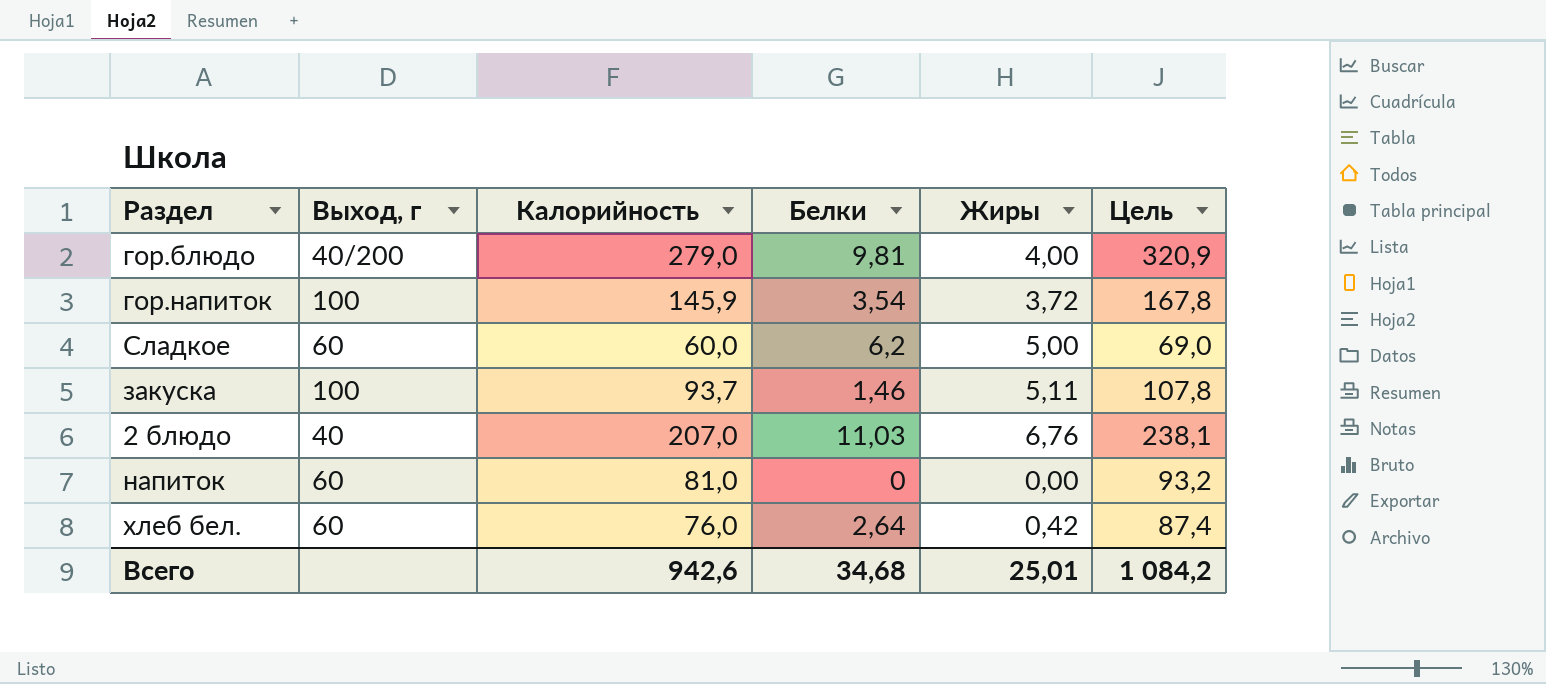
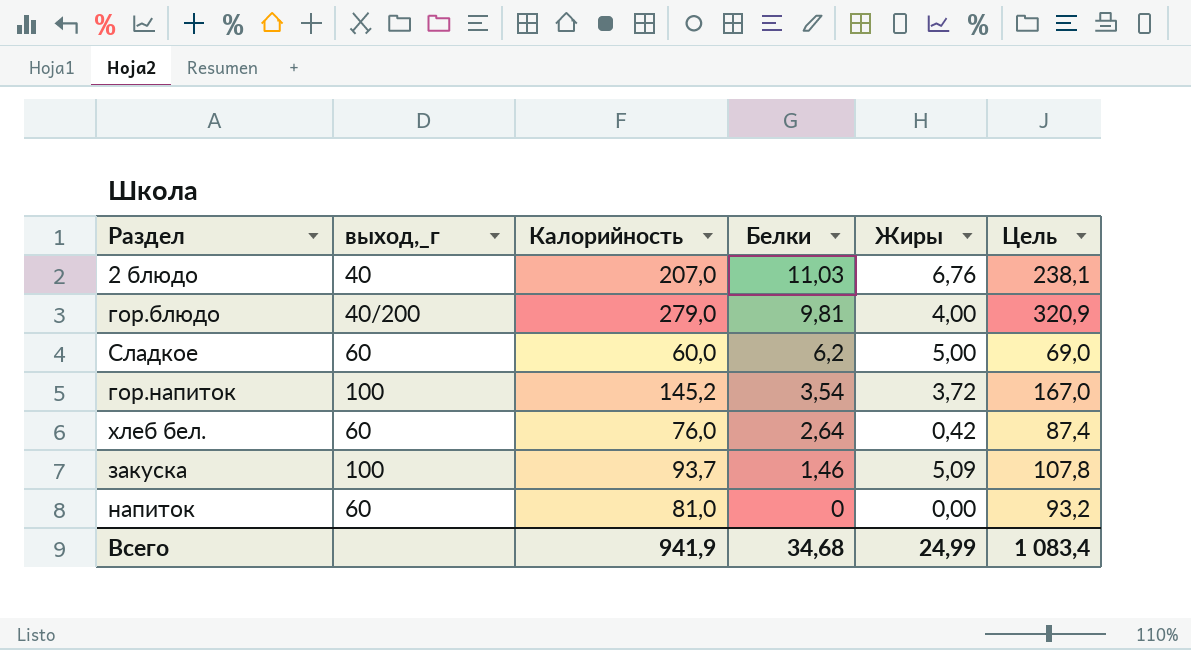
row order: none -> Белки descending
column name: Выход, г -> выход,_г
гор.напиток | Калорийность: 145,9 -> 145,2
гор.напиток | Цель: 167,8 -> 167,0
закуска | Жиры: 5,11 -> 5,09
Всего | Калорийность: 942,6 -> 941,9
Всего | Жиры: 25,01 -> 24,99
Всего | Цель: 1 084,2 -> 1 083,4

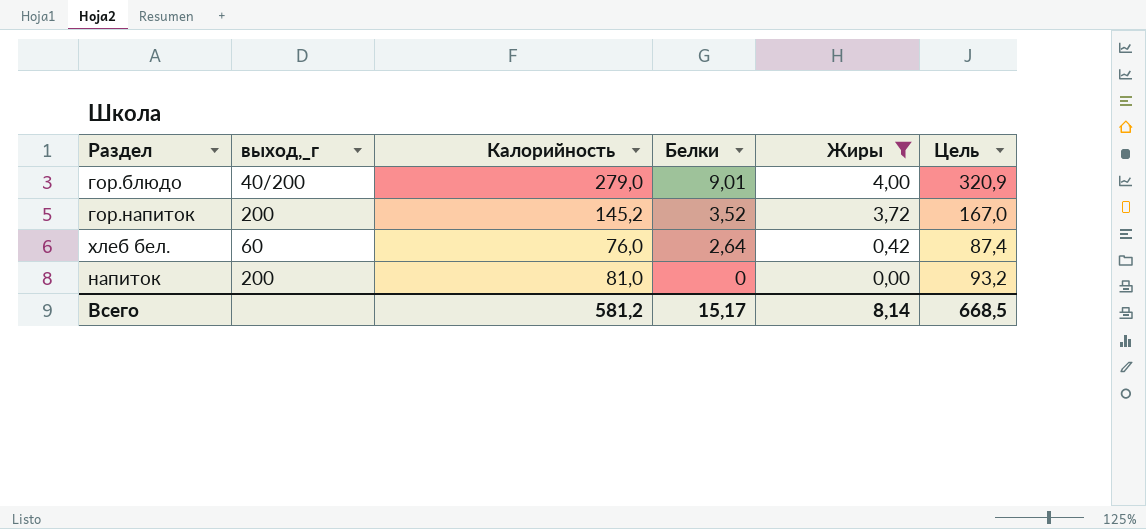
filter: none -> Жиры <= 4,00
гор.блюдо | Белки: 9,81 -> 9,01
гор.напиток | выход,_г: 100 -> 200
гор.напиток | Белки: 3,54 -> 3,52
напиток | выход,_г: 60 -> 200
Всего | Калорийность: 941,9 -> 581,2
Всего | Белки: 34,68 -> 15,17
Всего | Жиры: 24,99 -> 8,14
Всего | Цель: 1 083,4 -> 668,5

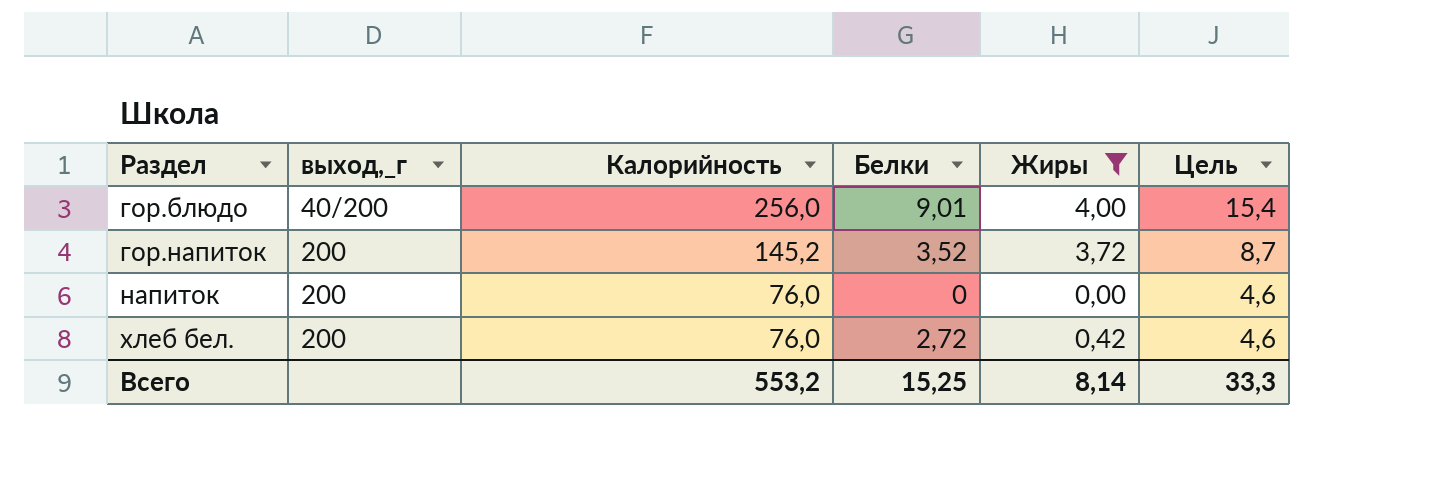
row order: Белки descending -> Раздел ascending
column Цель | formula: [Калорийность] * 1,15 -> [Калорийность] * 0,06
гор.блюдо | Калорийность: 279,0 -> 256,0
напиток | Калорийность: 81,0 -> 76,0
хлеб бел. | выход,_г: 60 -> 200
хлеб бел. | Белки: 2,64 -> 2,72
Всего | Калорийность: 581,2 -> 553,2
Всего | Белки: 15,17 -> 15,25
Всего | Цель: 668,5 -> 33,3

